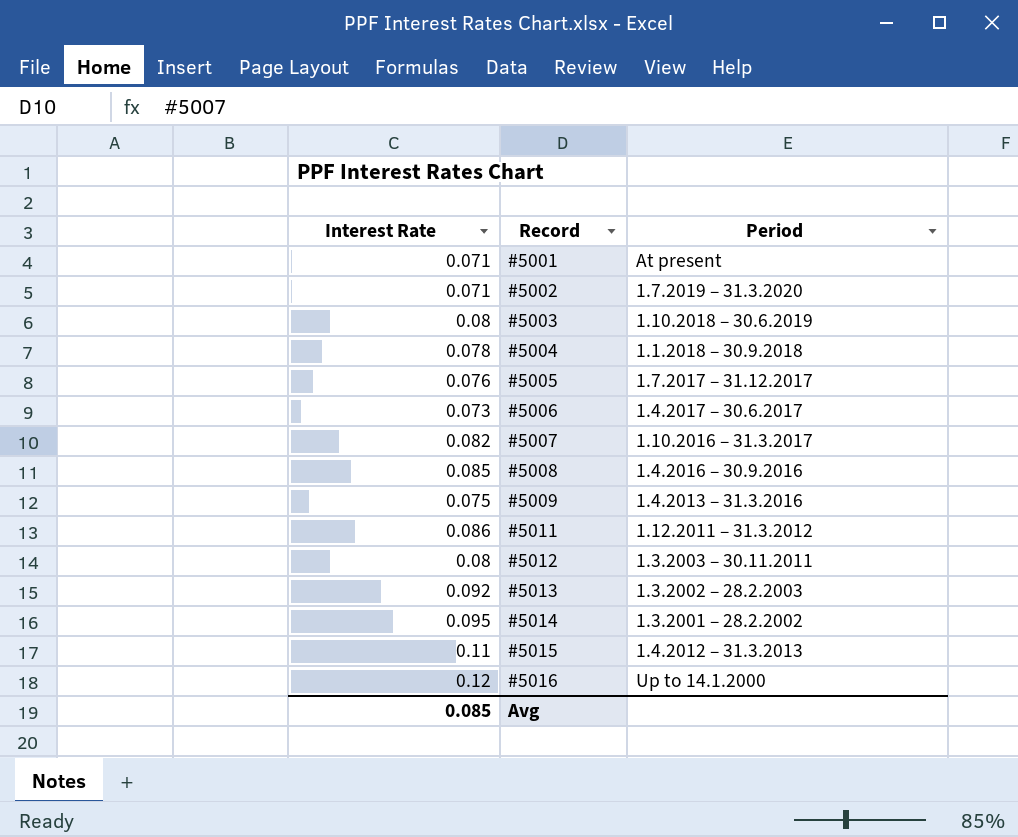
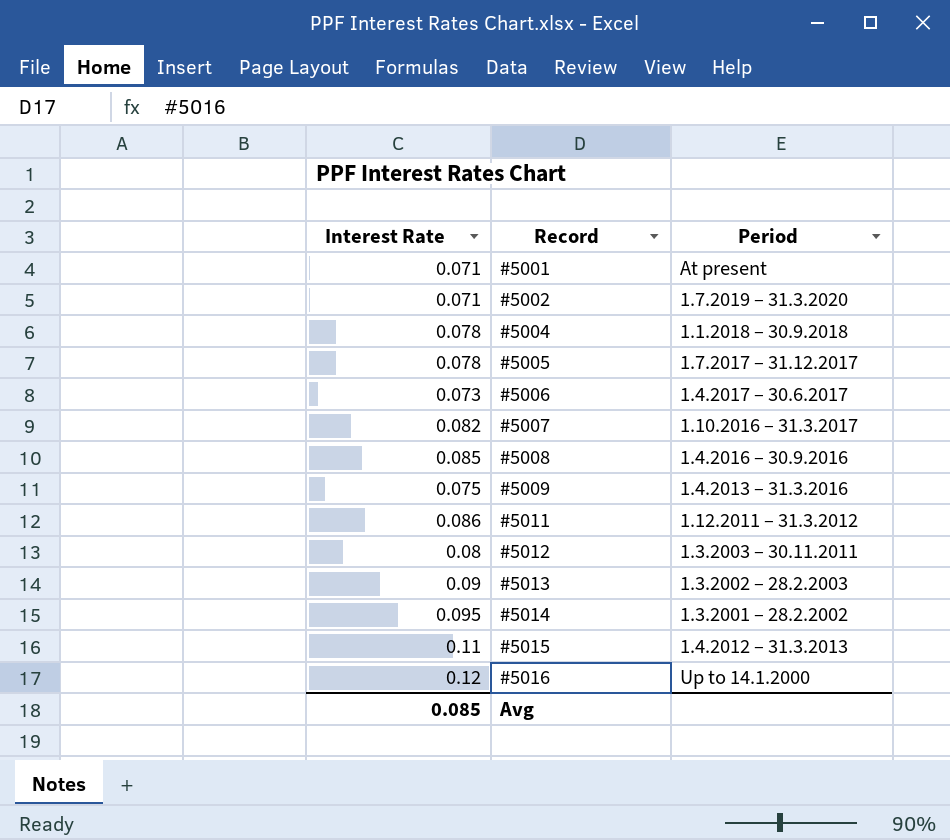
row #5003: 0.08 | 1.10.2018 – 30.6.2019 -> none
#5005 | Interest Rate: 0.076 -> 0.078
#5013 | Interest Rate: 0.092 -> 0.09

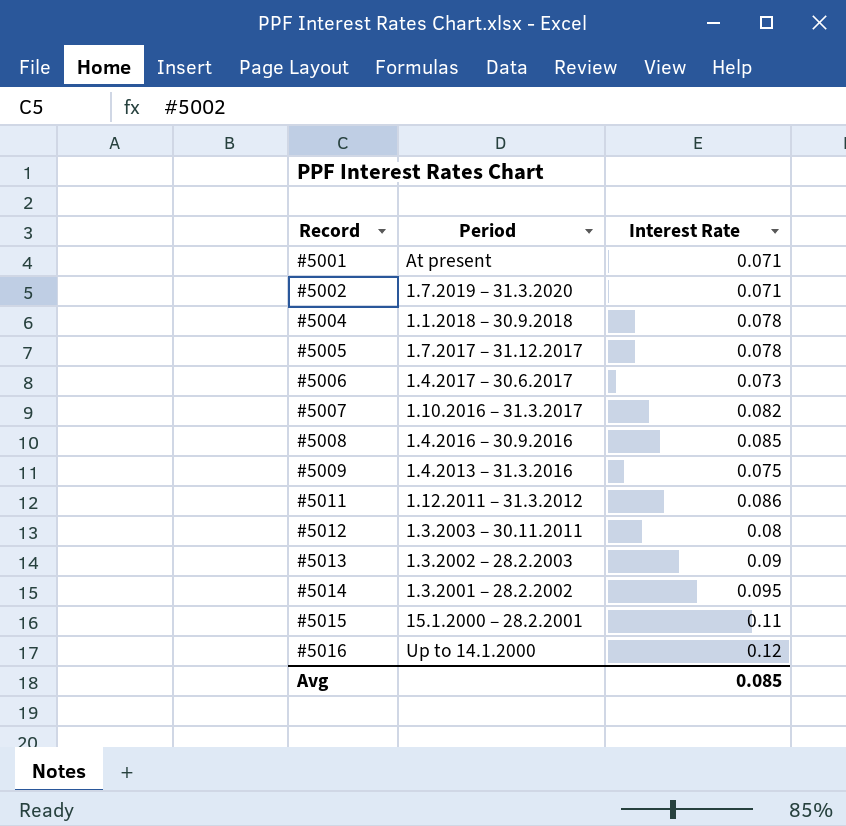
column Interest Rate | position: 1 -> 3
#5015 | Period: 1.4.2012 – 31.3.2013 -> 15.1.2000 – 28.2.2001

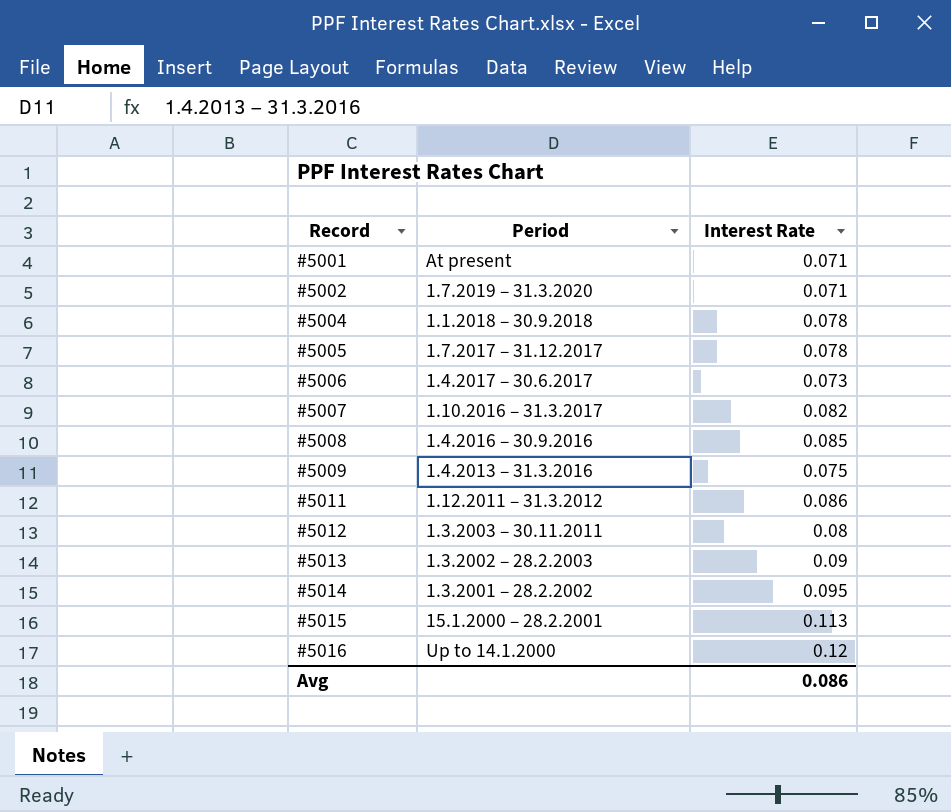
#5015 | Interest Rate: 0.11 -> 0.113
Avg | Interest Rate: 0.085 -> 0.086

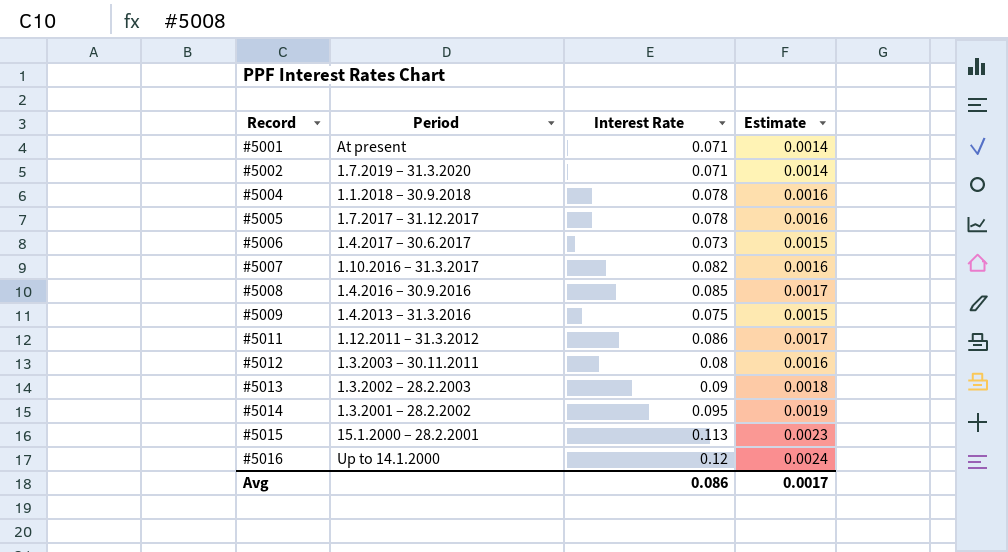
column Estimate | formula: none -> [Interest Rate] * 0.02

